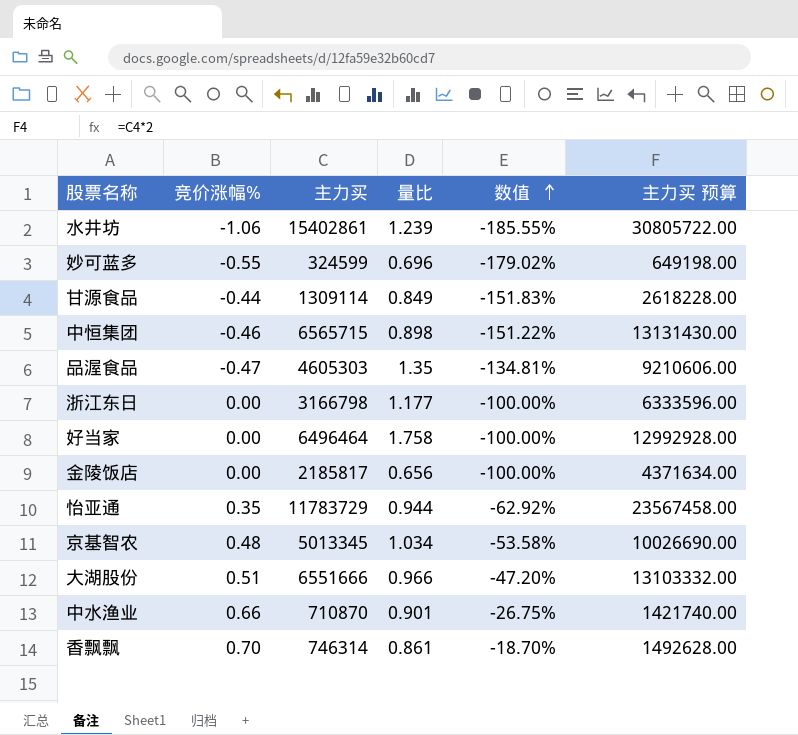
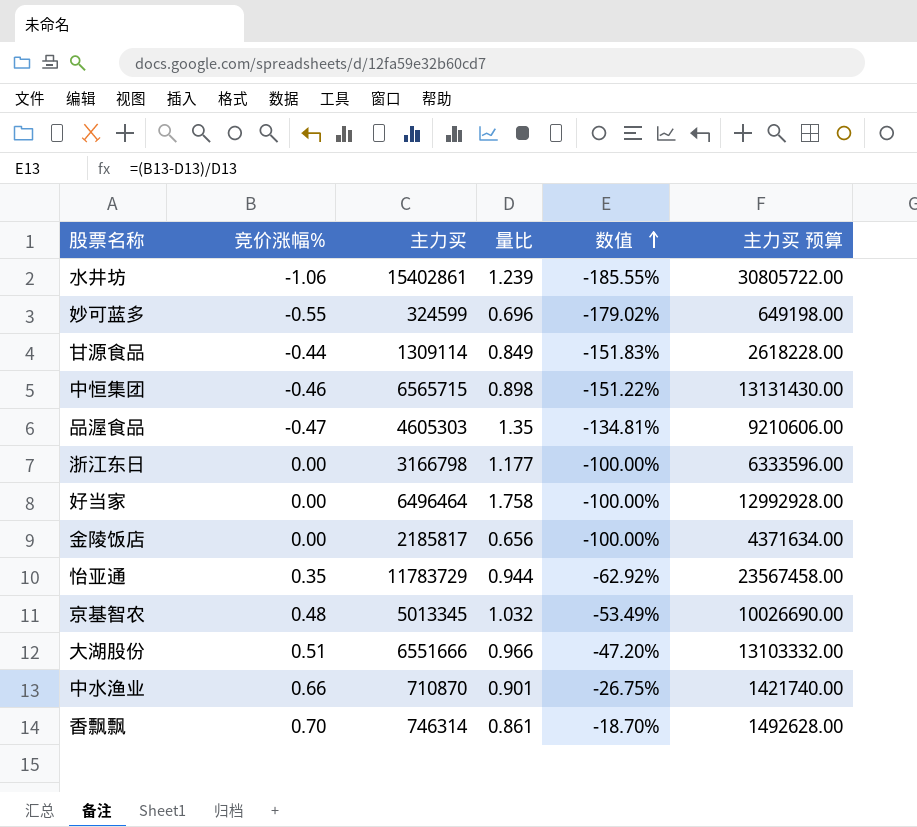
京基智农 | 量比: 1.034 -> 1.032
京基智农 | 数值: -53.58% -> -53.49%

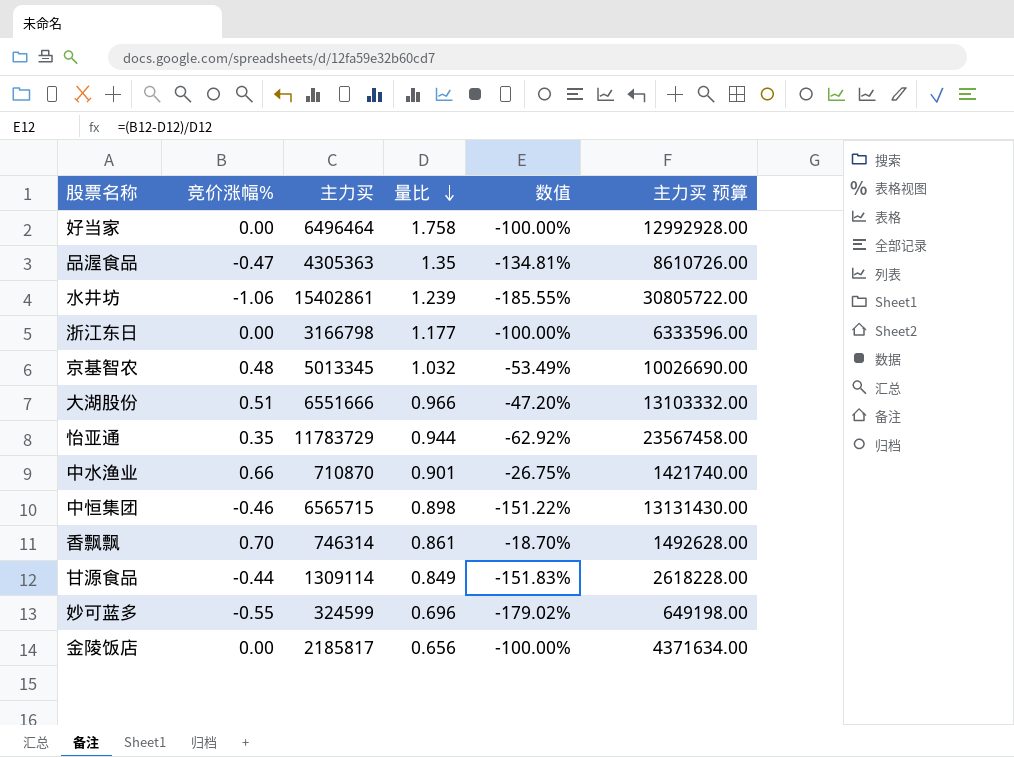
row order: 数值 ascending -> 量比 descending
品渥食品 | 主力买: 4605303 -> 4305363
品渥食品 | 主力买 预算: 9210606.00 -> 8610726.00

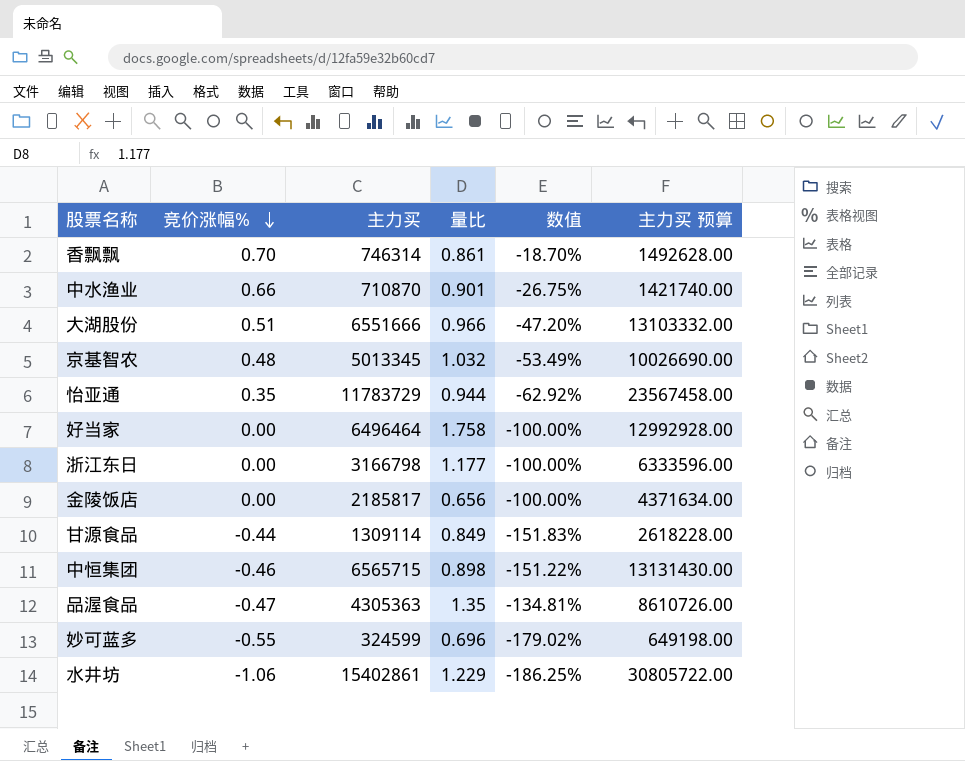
row order: 量比 descending -> 竞价涨幅% descending
水井坊 | 量比: 1.239 -> 1.229
水井坊 | 数值: -185.55% -> -186.25%

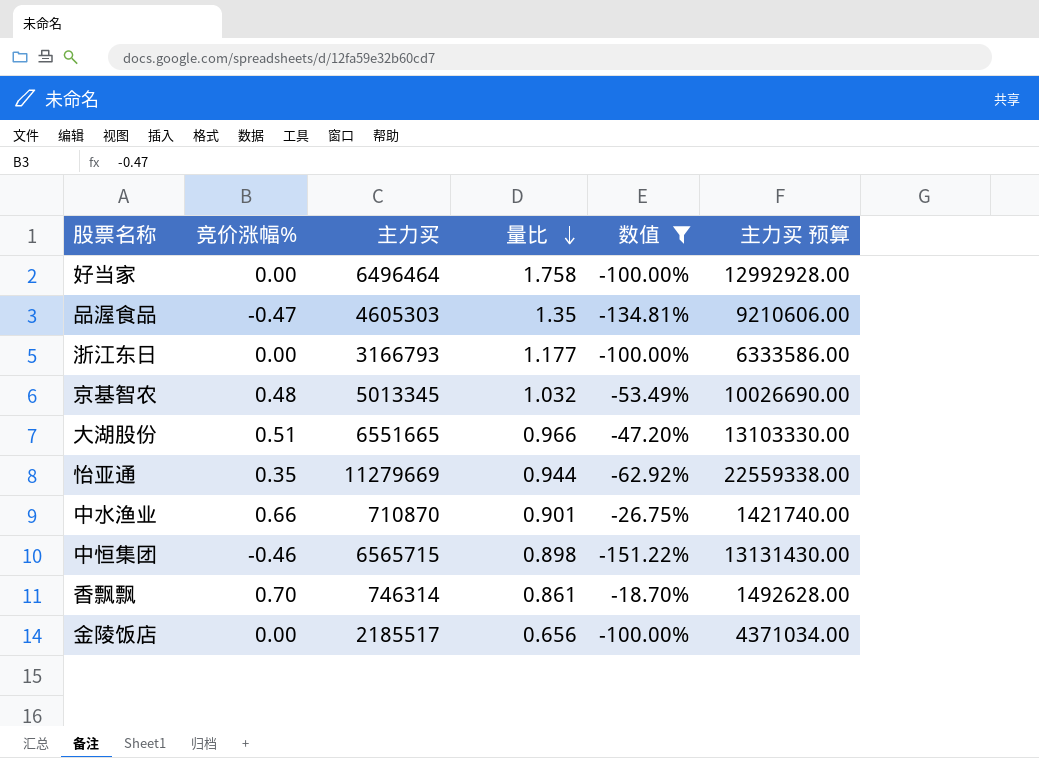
filter: none -> 数值 >= -151.22%
row order: 竞价涨幅% descending -> 量比 descending
品渥食品 | 主力买: 4305363 -> 4605303
品渥食品 | 主力买 预算: 8610726.00 -> 9210606.00
浙江东日 | 主力买: 3166798 -> 3166793
浙江东日 | 主力买 预算: 6333596.00 -> 6333586.00
大湖股份 | 主力买: 6551666 -> 6551665
大湖股份 | 主力买 预算: 13103332.00 -> 13103330.00
怡亚通 | 主力买: 11783729 -> 11279669
怡亚通 | 主力买 预算: 23567458.00 -> 22559338.00
金陵饭店 | 主力买: 2185817 -> 2185517
金陵饭店 | 主力买 预算: 4371634.00 -> 4371034.00

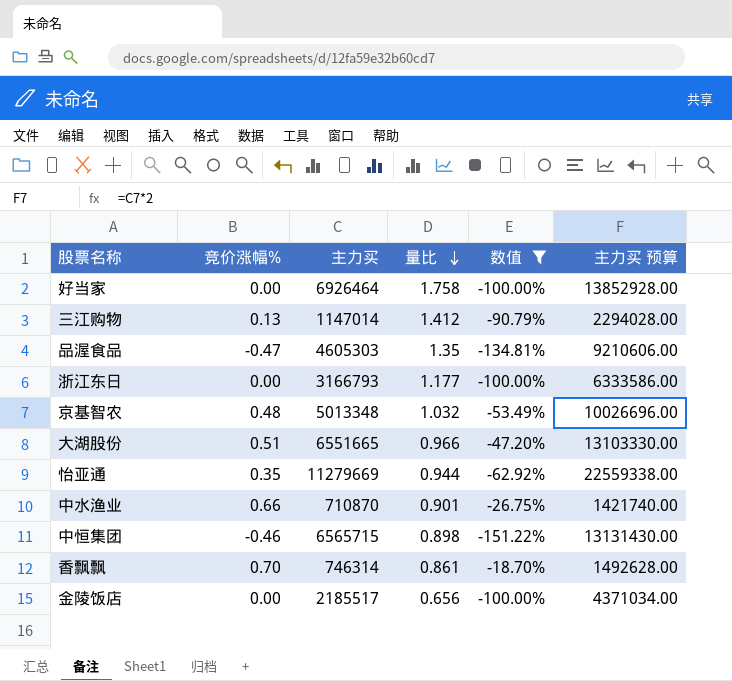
好当家 | 主力买: 6496464 -> 6926464
好当家 | 主力买 预算: 12992928.00 -> 13852928.00
row 三江购物: none -> 0.13 | 1147014 | 1.412 | -90.79% | 2294028.00
京基智农 | 主力买: 5013345 -> 5013348
京基智农 | 主力买 预算: 10026690.00 -> 10026696.00

